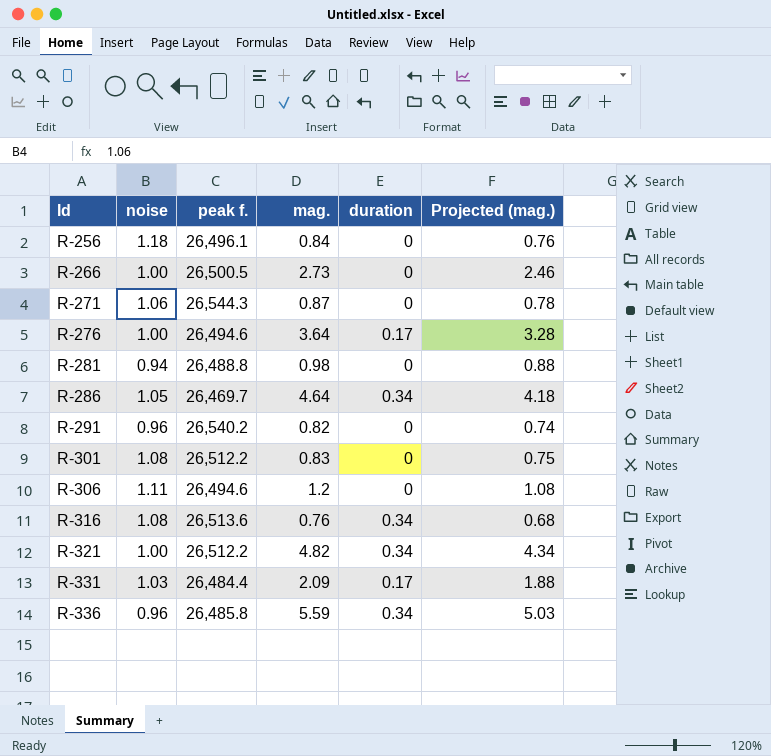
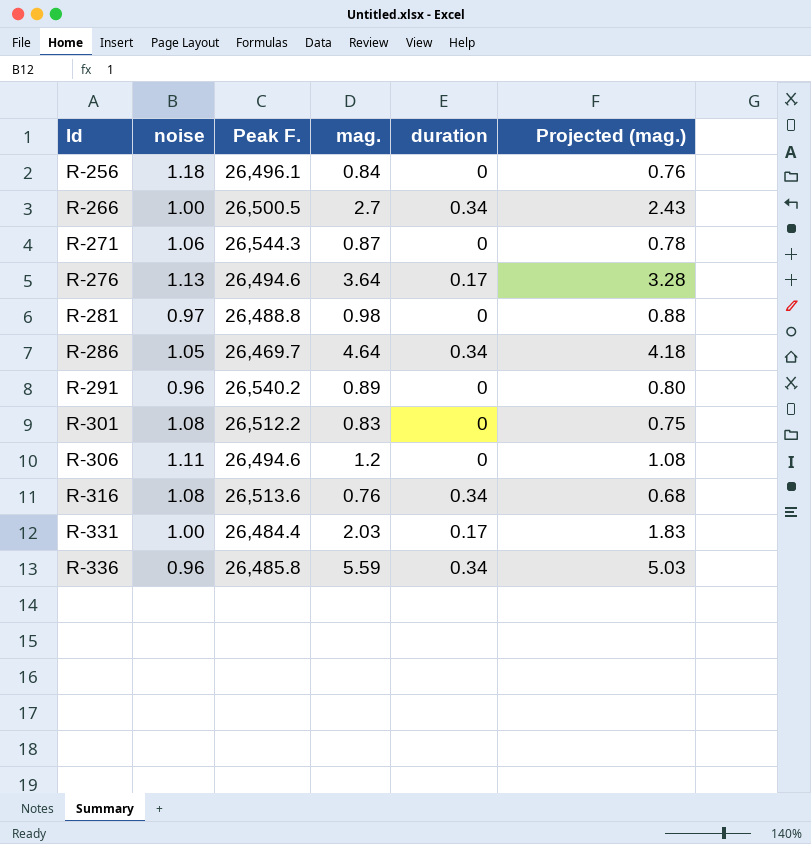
column name: peak f. -> Peak F.
row R-321: 1.00 | 26,512.2 | 4.82 | 0.34 | 4.34 -> none
R-266 | mag.: 2.73 -> 2.7
R-266 | duration: 0 -> 0.34
R-266 | Projected (mag.): 2.46 -> 2.43
R-276 | noise: 1.00 -> 1.13
R-281 | noise: 0.94 -> 0.97
R-291 | mag.: 0.82 -> 0.89
R-291 | Projected (mag.): 0.74 -> 0.80
R-331 | noise: 1.03 -> 1.00
R-331 | mag.: 2.09 -> 2.03
R-331 | Projected (mag.): 1.88 -> 1.83

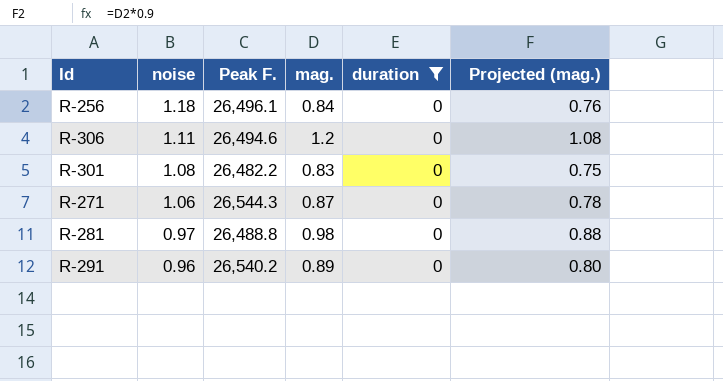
filter: none -> duration = 0
row order: Id ascending -> noise descending
R-301 | Peak F.: 26,512.2 -> 26,482.2

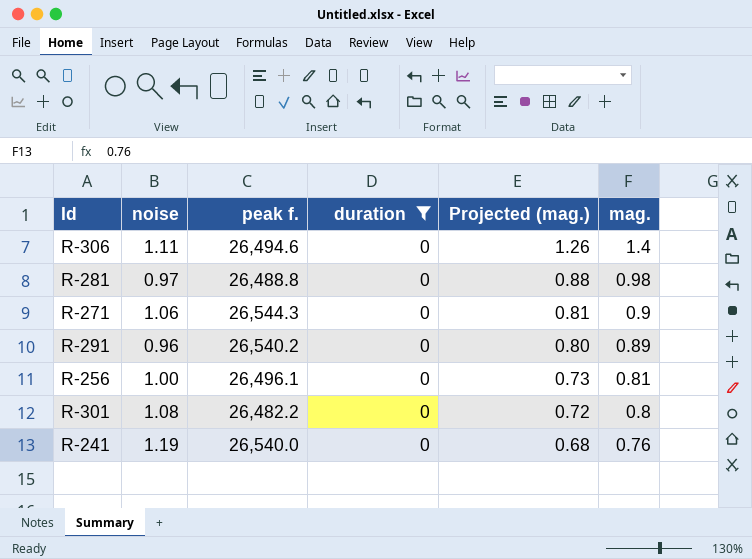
row order: noise descending -> Projected (mag.) descending
column name: Peak F. -> peak f.
column mag. | position: 4 -> 6
R-306 | Projected (mag.): 1.08 -> 1.26
R-306 | mag.: 1.2 -> 1.4
R-271 | Projected (mag.): 0.78 -> 0.81
R-271 | mag.: 0.87 -> 0.9
R-256 | noise: 1.18 -> 1.00
R-256 | Projected (mag.): 0.76 -> 0.73
R-256 | mag.: 0.84 -> 0.81
R-301 | Projected (mag.): 0.75 -> 0.72
R-301 | mag.: 0.83 -> 0.8
row R-241: none -> 1.19 | 26,540.0 | 0 | 0.68 | 0.76

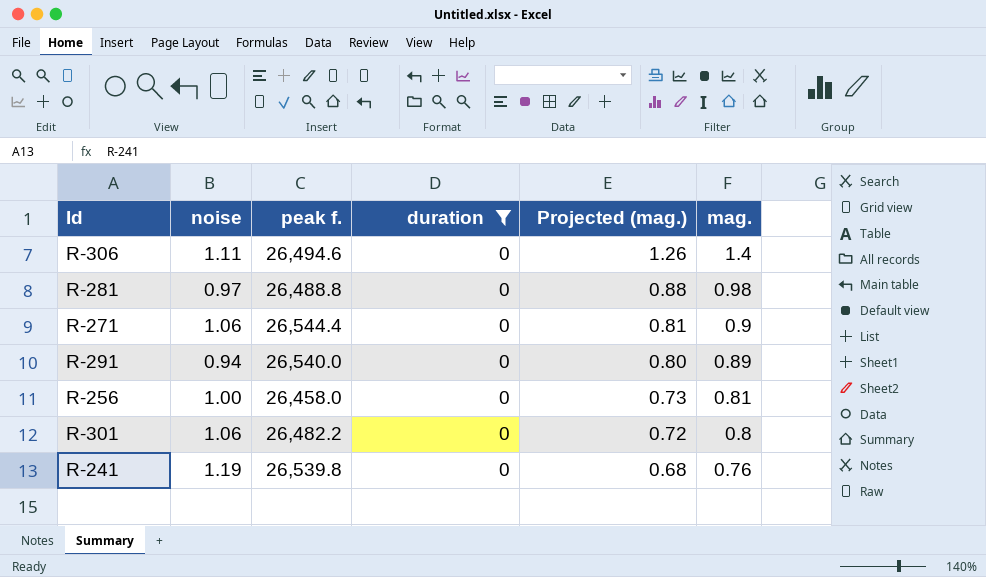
R-271 | peak f.: 26,544.3 -> 26,544.4
R-291 | noise: 0.96 -> 0.94
R-291 | peak f.: 26,540.2 -> 26,540.0
R-256 | peak f.: 26,496.1 -> 26,458.0
R-301 | noise: 1.08 -> 1.06
R-241 | peak f.: 26,540.0 -> 26,539.8

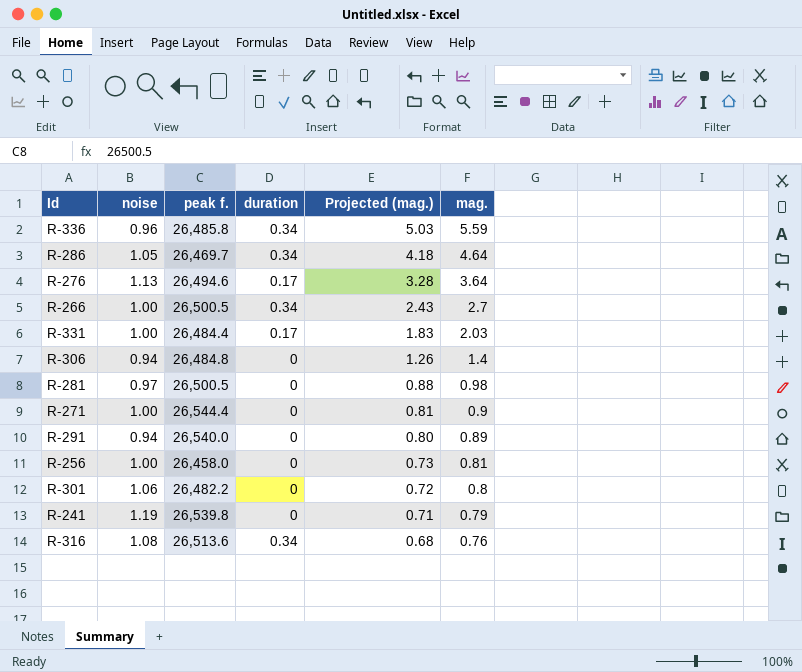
filter: duration = 0 -> none
R-306 | noise: 1.11 -> 0.94
R-306 | peak f.: 26,494.6 -> 26,484.8
R-281 | peak f.: 26,488.8 -> 26,500.5
R-271 | noise: 1.06 -> 1.00
R-241 | Projected (mag.): 0.68 -> 0.71
R-241 | mag.: 0.76 -> 0.79

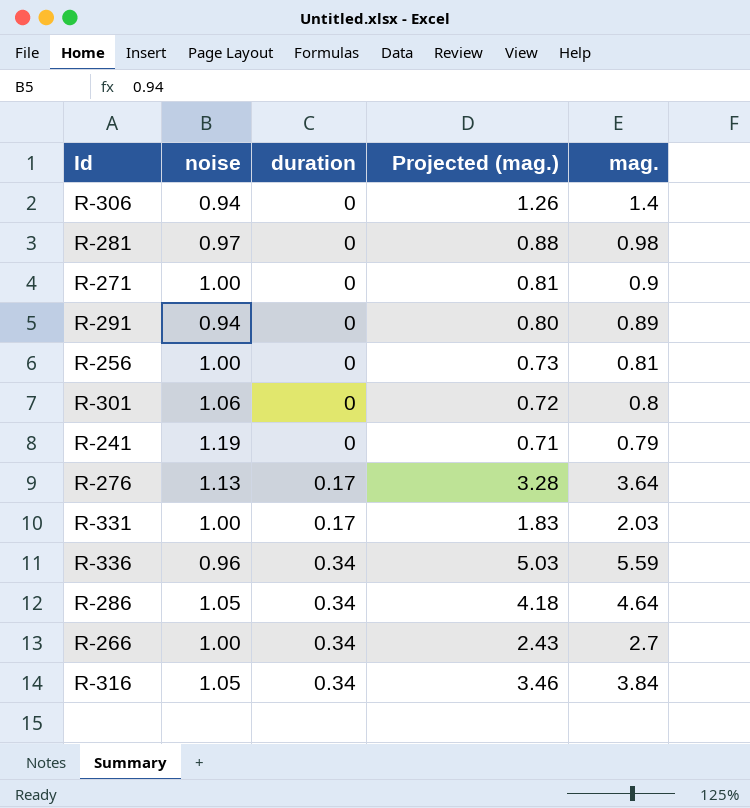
row order: Projected (mag.) descending -> duration ascending
column peak f. | position: 3 -> none
R-316 | noise: 1.08 -> 1.05
R-316 | Projected (mag.): 0.68 -> 3.46
R-316 | mag.: 0.76 -> 3.84

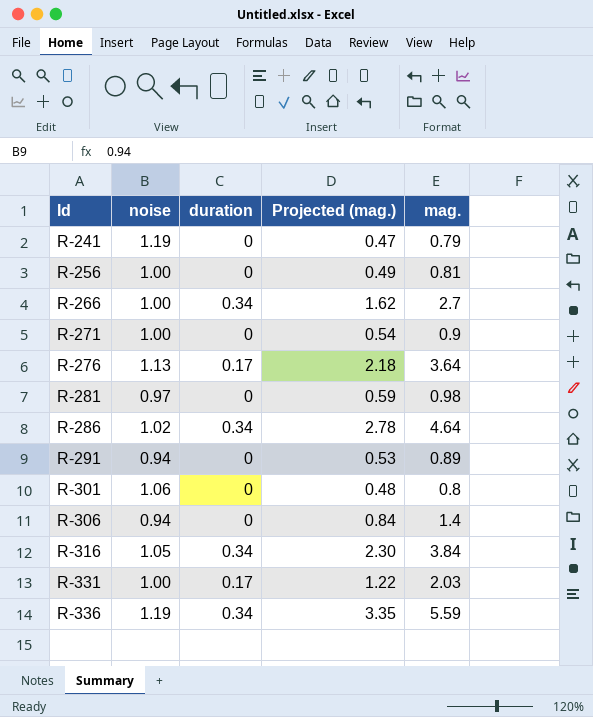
row order: duration ascending -> Id ascending
column Projected (mag.) | formula: [mag.] * 0.9 -> [mag.] * 0.6
R-286 | noise: 1.05 -> 1.02
R-336 | noise: 0.96 -> 1.19

